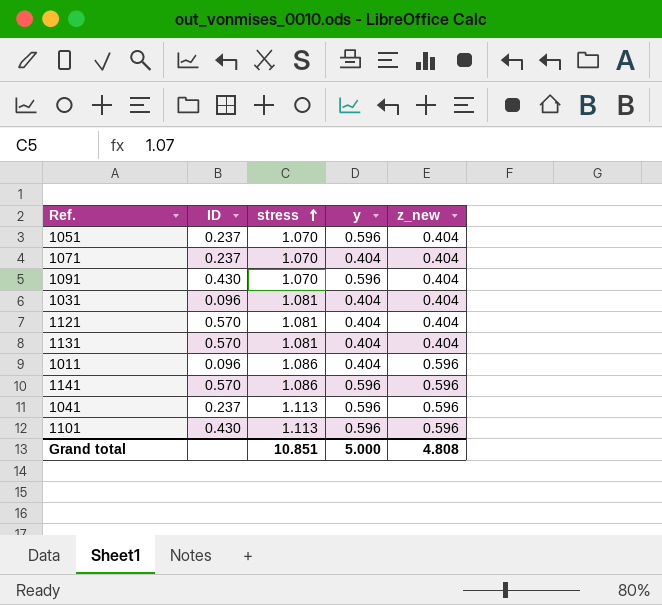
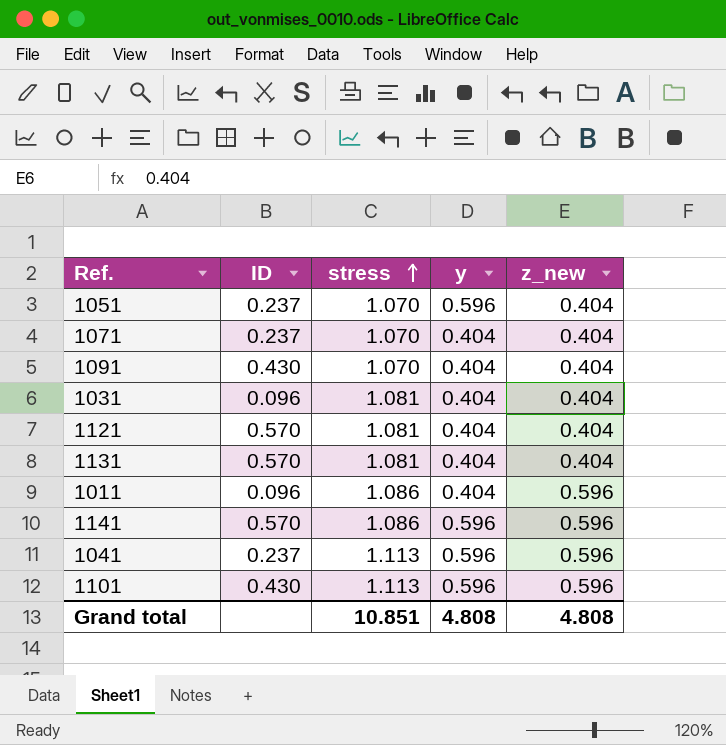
1091 | y: 0.596 -> 0.404
Grand total | y: 5.000 -> 4.808

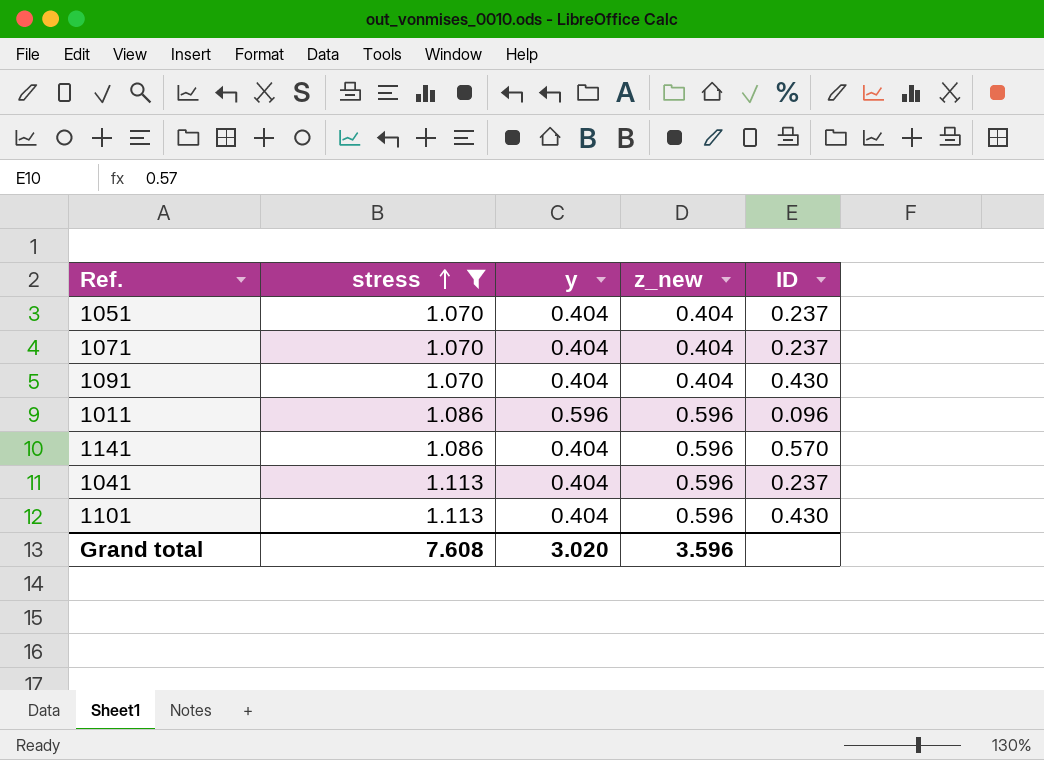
filter: none -> stress != 1.081
column ID | position: 2 -> 5
1051 | y: 0.596 -> 0.404
1011 | y: 0.404 -> 0.596
1141 | y: 0.596 -> 0.404
1041 | y: 0.596 -> 0.404
1101 | y: 0.596 -> 0.404
Grand total | stress: 10.851 -> 7.608
Grand total | y: 4.808 -> 3.020
Grand total | z_new: 4.808 -> 3.596

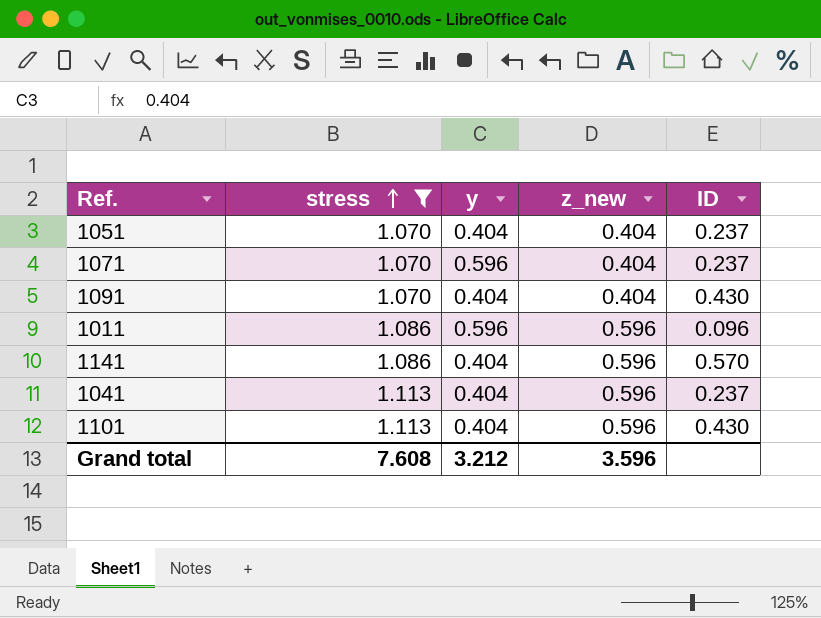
1071 | y: 0.404 -> 0.596
Grand total | y: 3.020 -> 3.212

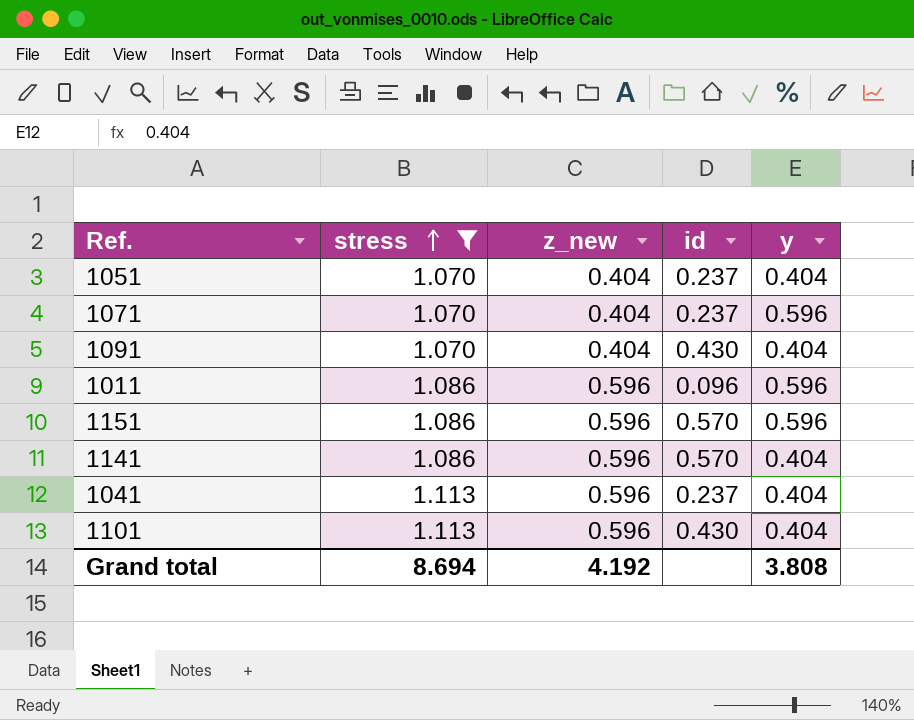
column name: ID -> id
column y | position: 3 -> 5
row 1151: none -> 1.086 | 0.596 | 0.570 | 0.596
Grand total | stress: 7.608 -> 8.694
Grand total | z_new: 3.596 -> 4.192
Grand total | y: 3.212 -> 3.808

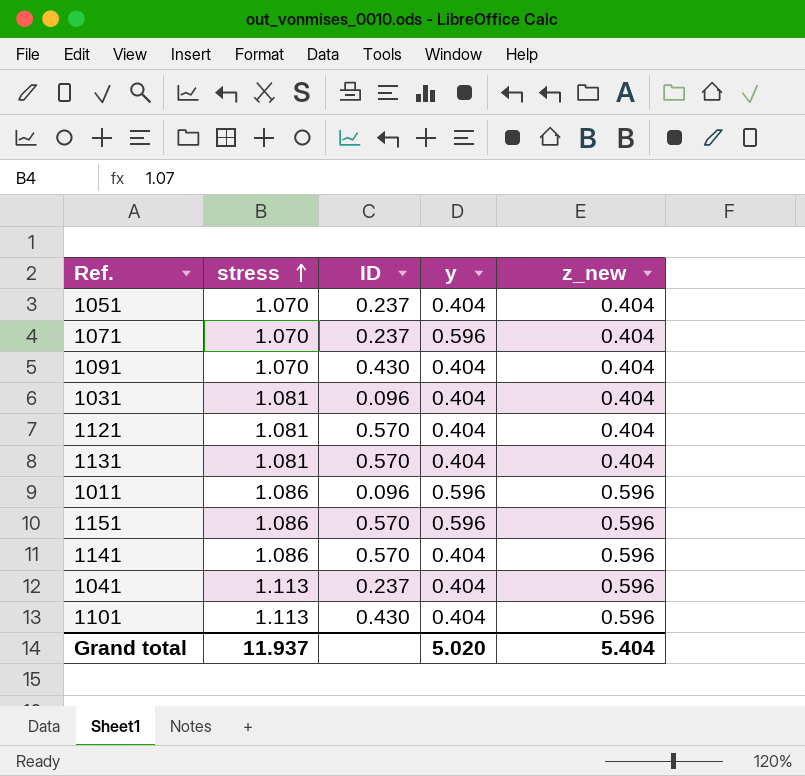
filter: stress != 1.081 -> none
column name: id -> ID
column z_new | position: 3 -> 5
Grand total | stress: 8.694 -> 11.937
Grand total | y: 3.808 -> 5.020
Grand total | z_new: 4.192 -> 5.404

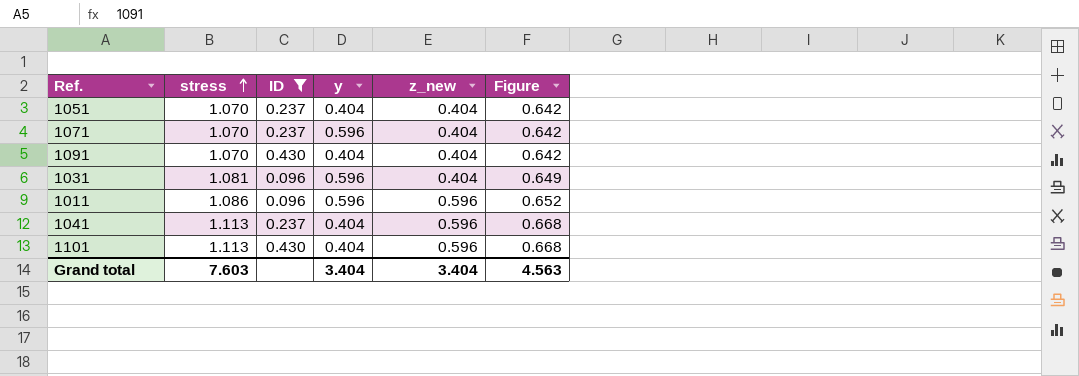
filter: none -> ID != 0.570
column Figure | formula: none -> [stress] * 0.6
1031 | y: 0.404 -> 0.596
Grand total | stress: 11.937 -> 7.603
Grand total | y: 5.020 -> 3.404
Grand total | z_new: 5.404 -> 3.404

